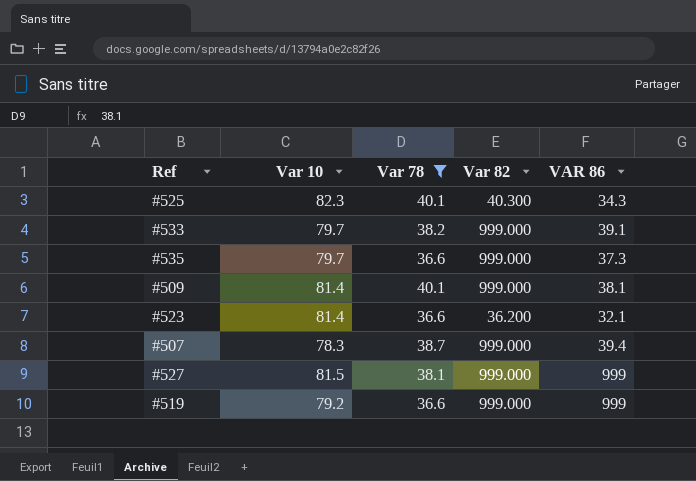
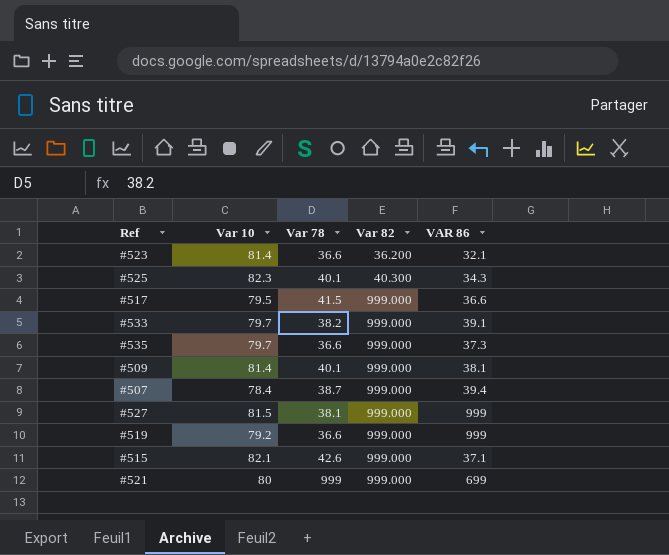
filter: Var 78 <= 40.1 -> none
row order: none -> Var 82 ascending
#507 | Var 10: 78.3 -> 78.4

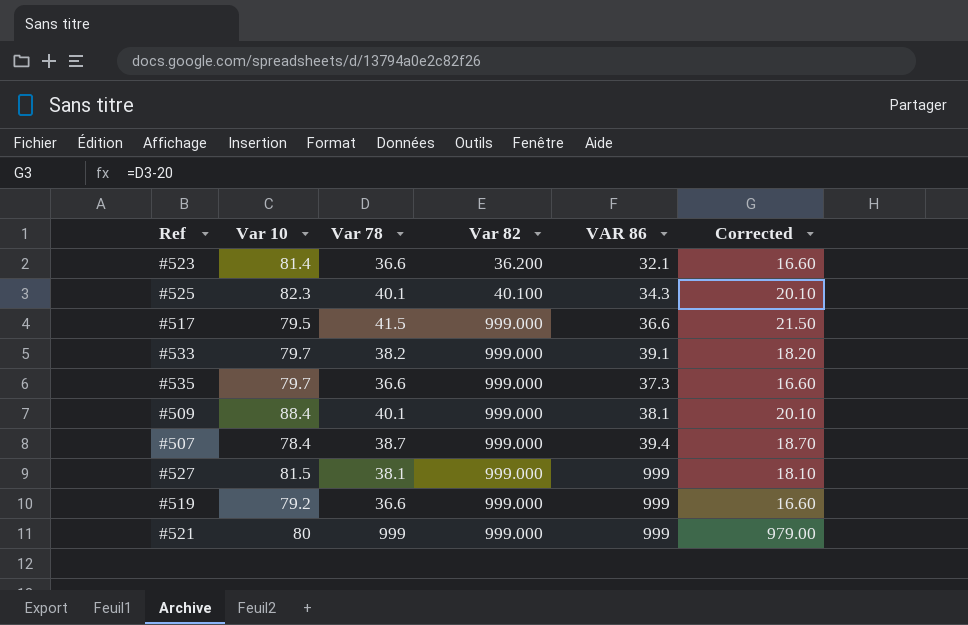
column Corrected | formula: none -> [Var 78] - 20
row #515: 82.1 | 42.6 | 999.000 | 37.1 -> none
#525 | Var 82: 40.300 -> 40.100
#509 | Var 10: 81.4 -> 88.4
#521 | VAR 86: 699 -> 999

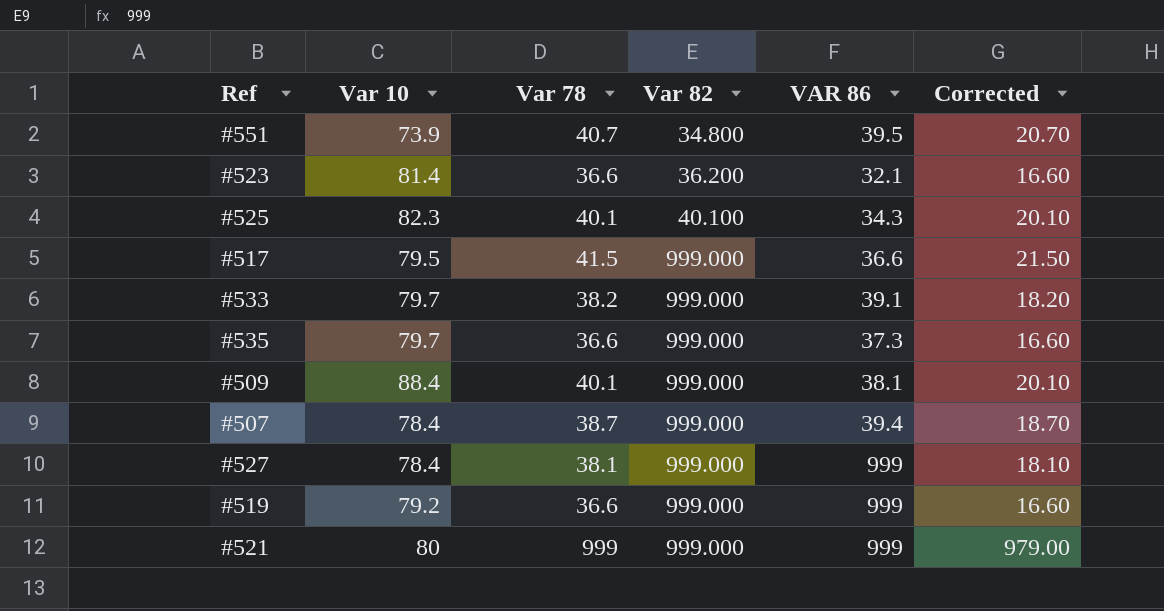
row #551: none -> 73.9 | 40.7 | 34.800 | 39.5 | 20.70
#527 | Var 10: 81.5 -> 78.4

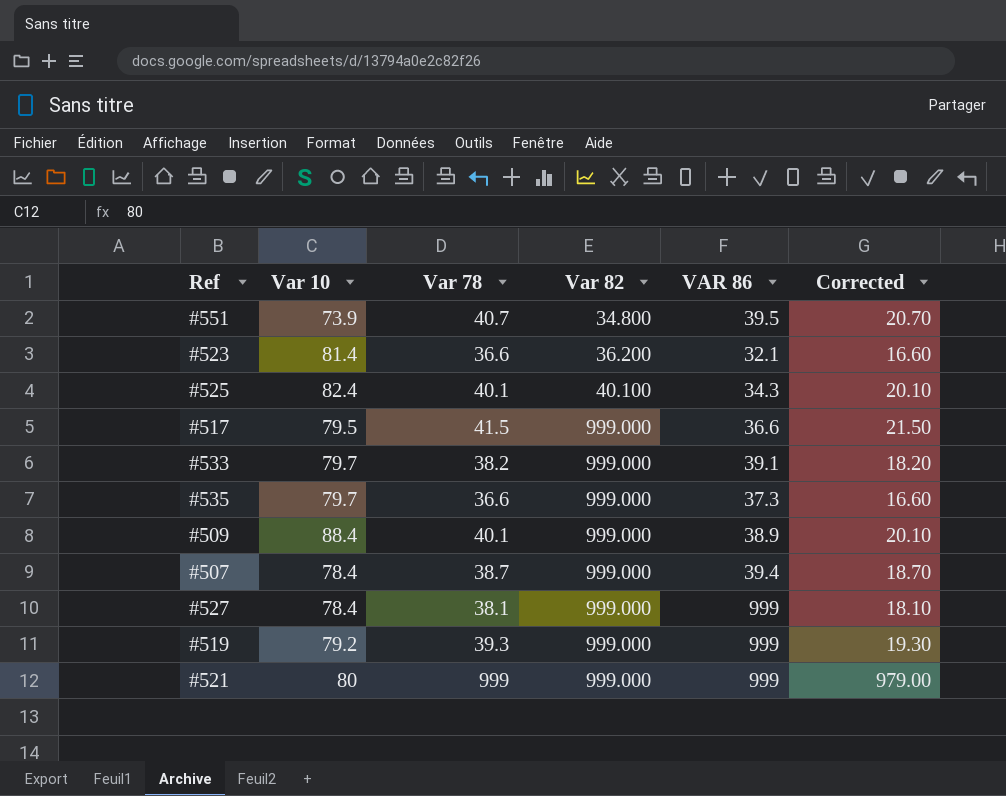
#525 | Var 10: 82.3 -> 82.4
#509 | VAR 86: 38.1 -> 38.9
#519 | Var 78: 36.6 -> 39.3
#519 | Corrected: 16.60 -> 19.30

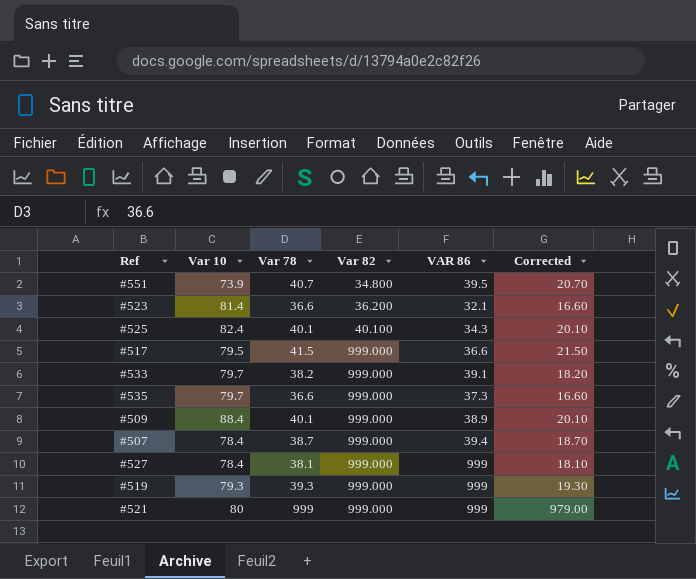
#519 | Var 10: 79.2 -> 79.3

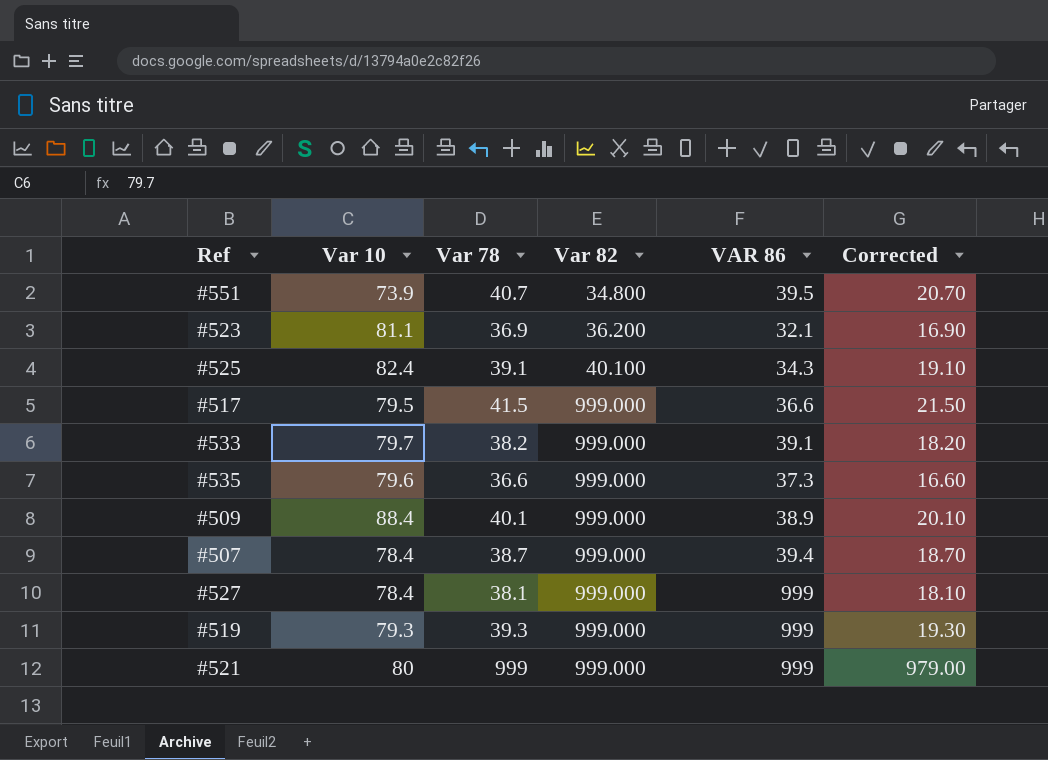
#523 | Var 10: 81.4 -> 81.1
#523 | Var 78: 36.6 -> 36.9
#523 | Corrected: 16.60 -> 16.90
#525 | Var 78: 40.1 -> 39.1
#525 | Corrected: 20.10 -> 19.10
#535 | Var 10: 79.7 -> 79.6

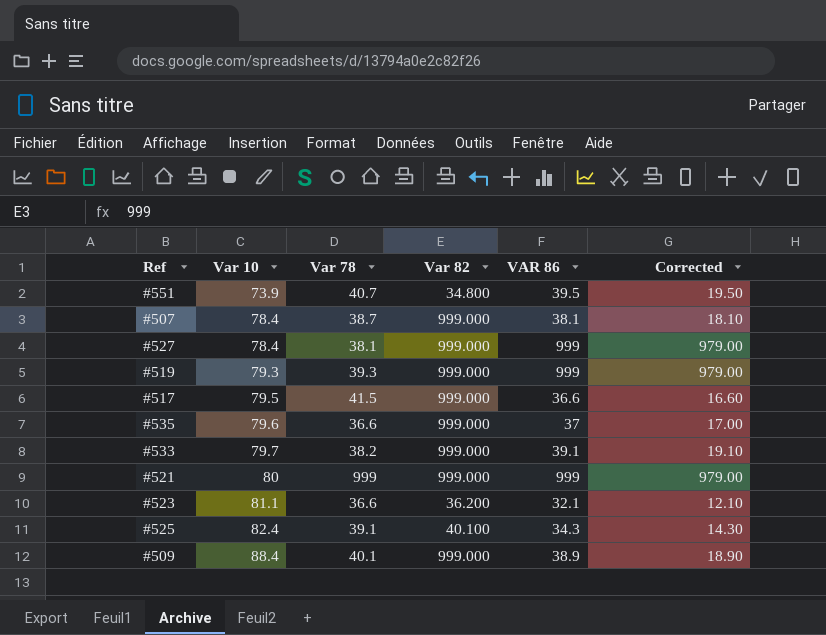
row order: Var 82 ascending -> Var 10 ascending
column Corrected | formula: [Var 78] - 20 -> [VAR 86] - 20
#507 | VAR 86: 39.4 -> 38.1
#535 | VAR 86: 37.3 -> 37
#523 | Var 78: 36.9 -> 36.6

